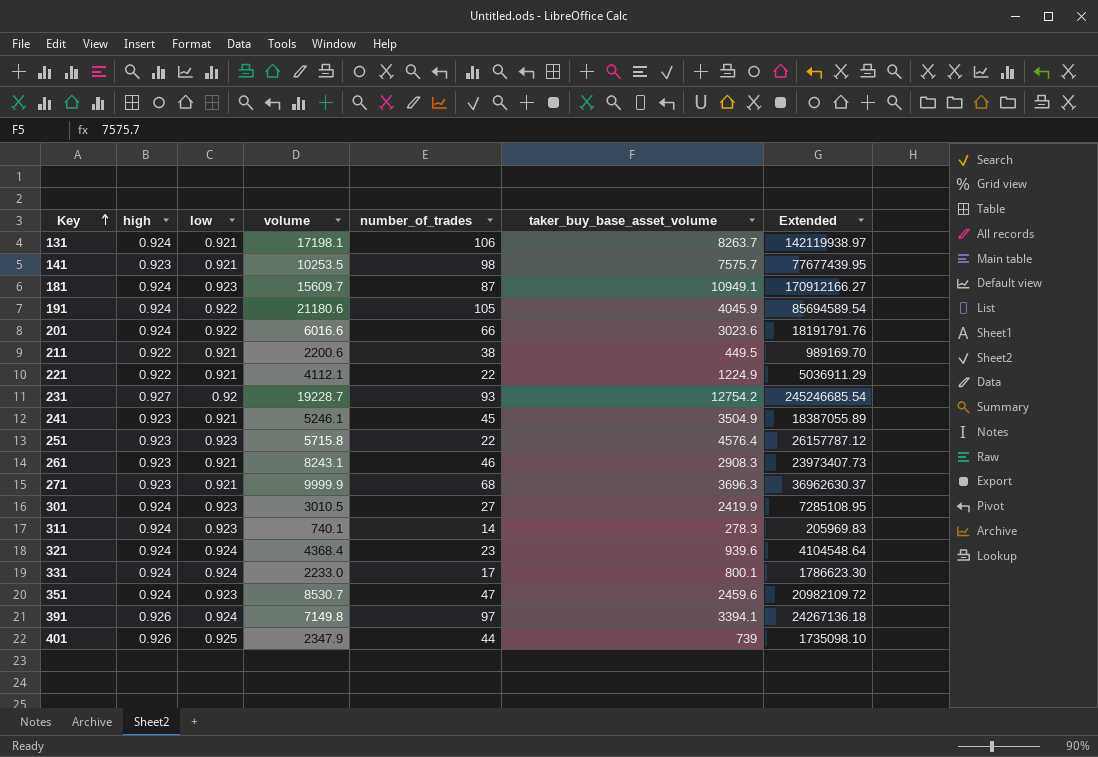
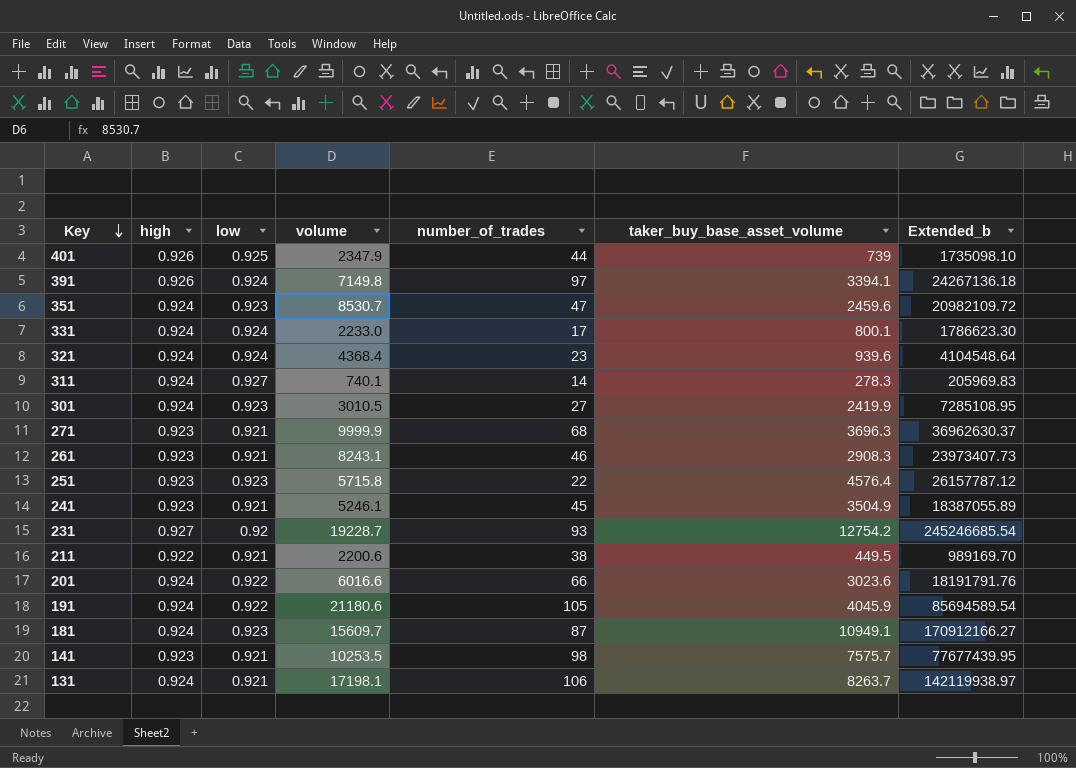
row order: Key ascending -> Key descending
column name: Extended -> Extended_b
row 221: 0.922 | 0.921 | 4112.1 | 22 | 1224.9 | 5036911.29 -> none
311 | low: 0.923 -> 0.927

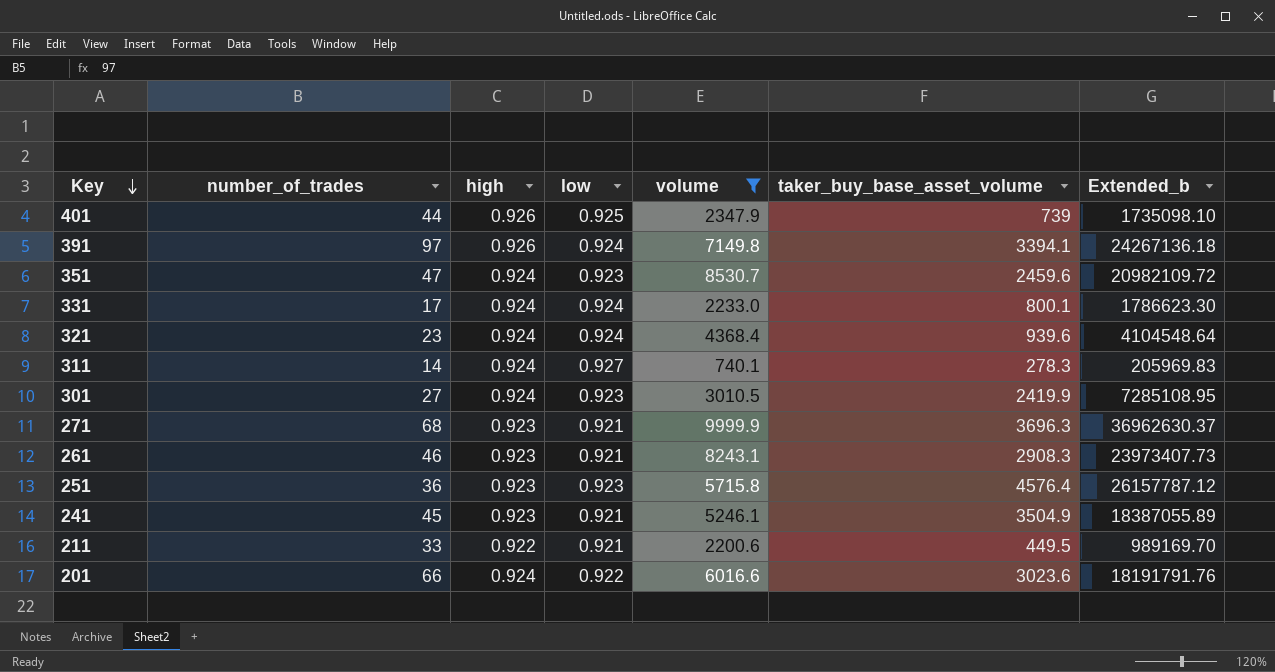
filter: none -> volume <= 9999.9
column number_of_trades | position: 5 -> 2
251 | number_of_trades: 22 -> 36
211 | number_of_trades: 38 -> 33

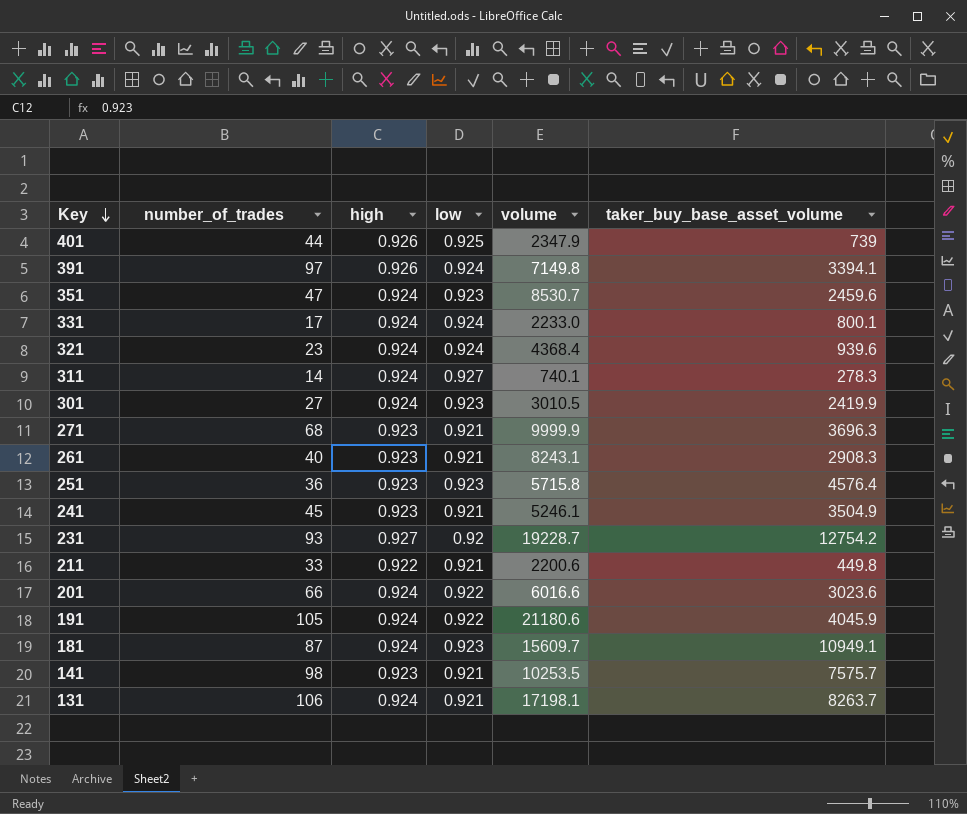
filter: volume <= 9999.9 -> none
column Extended_b | formula: [volume] * [taker_buy_base_asset_volume] -> none
261 | number_of_trades: 46 -> 40
211 | taker_buy_base_asset_volume: 449.5 -> 449.8

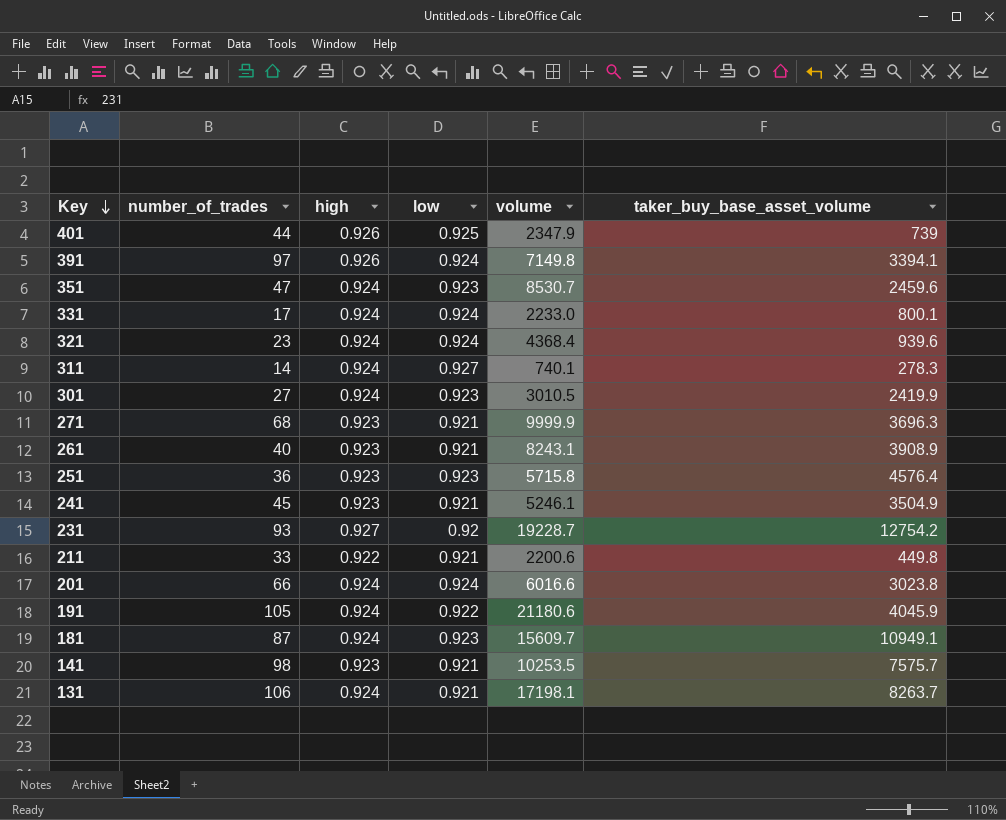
261 | taker_buy_base_asset_volume: 2908.3 -> 3908.9
201 | low: 0.922 -> 0.924
201 | taker_buy_base_asset_volume: 3023.6 -> 3023.8

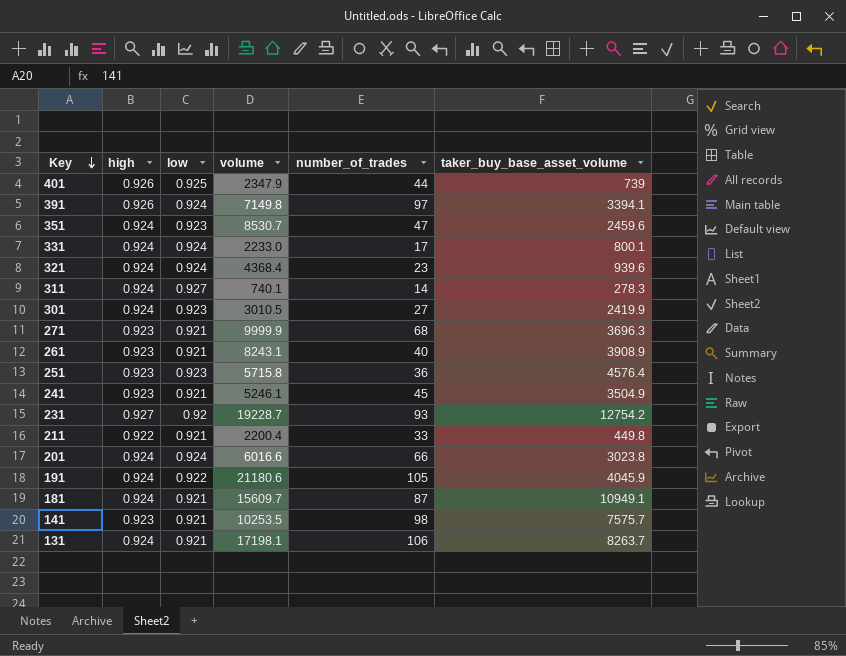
column number_of_trades | position: 2 -> 5
211 | volume: 2200.6 -> 2200.4
181 | low: 0.923 -> 0.921

